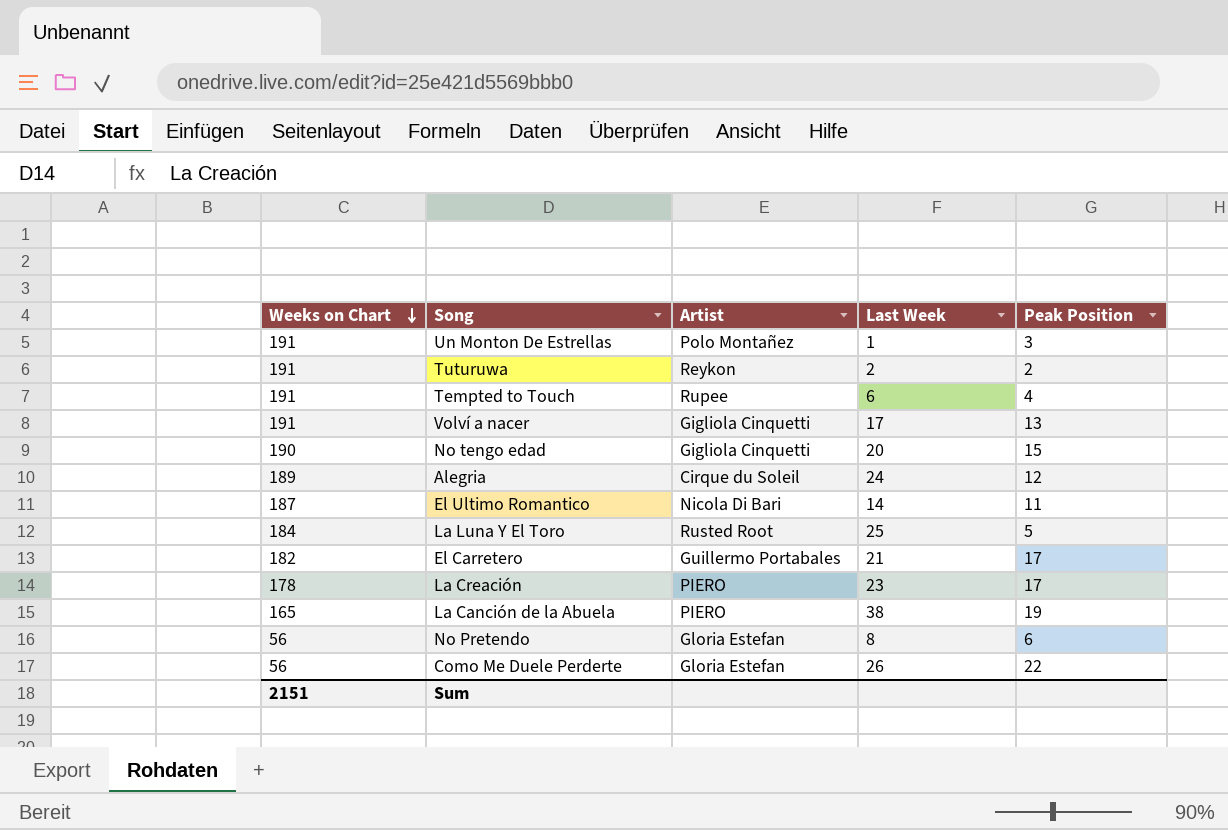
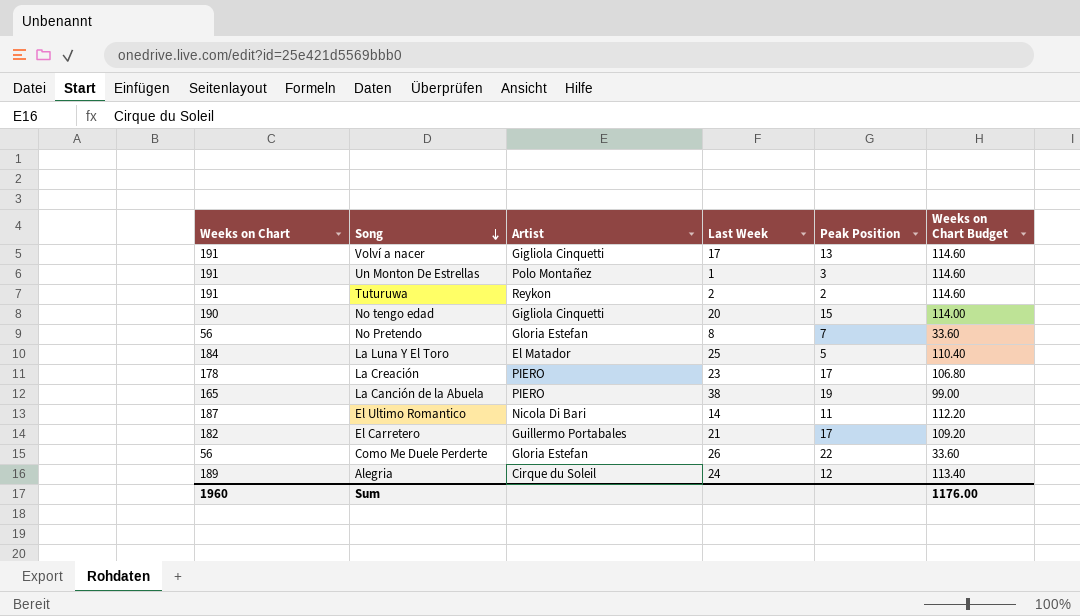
row order: Weeks on Chart descending -> Song descending
column Weeks on Chart Budget | formula: none -> [Weeks on Chart] * 0.6
row Tempted to Touch: 191 | Rupee | 6 | 4 -> none
No Pretendo | Peak Position: 6 -> 7
La Luna Y El Toro | Artist: Rusted Root -> El Matador
Sum | Weeks on Chart: 2151 -> 1960

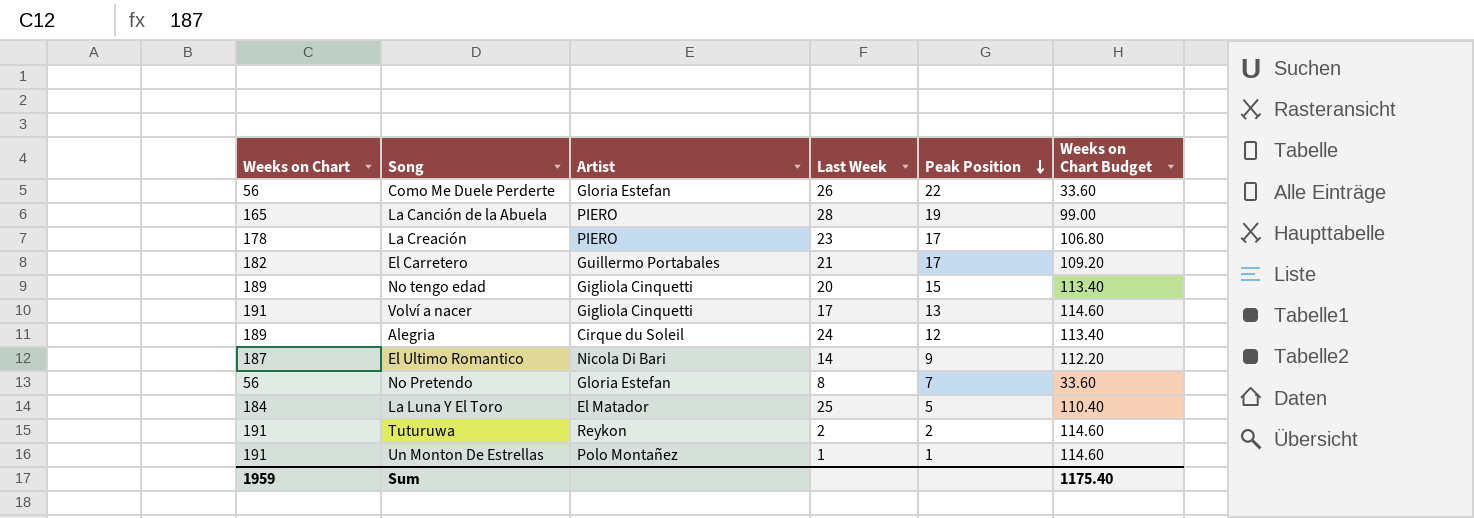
row order: Song descending -> Peak Position descending
La Canción de la Abuela | Last Week: 38 -> 28
No tengo edad | Weeks on Chart: 190 -> 189
No tengo edad | Weeks on Chart Budget: 114.00 -> 113.40
El Ultimo Romantico | Peak Position: 11 -> 9
Un Monton De Estrellas | Peak Position: 3 -> 1
Sum | Weeks on Chart: 1960 -> 1959
Sum | Weeks on Chart Budget: 1176.00 -> 1175.40

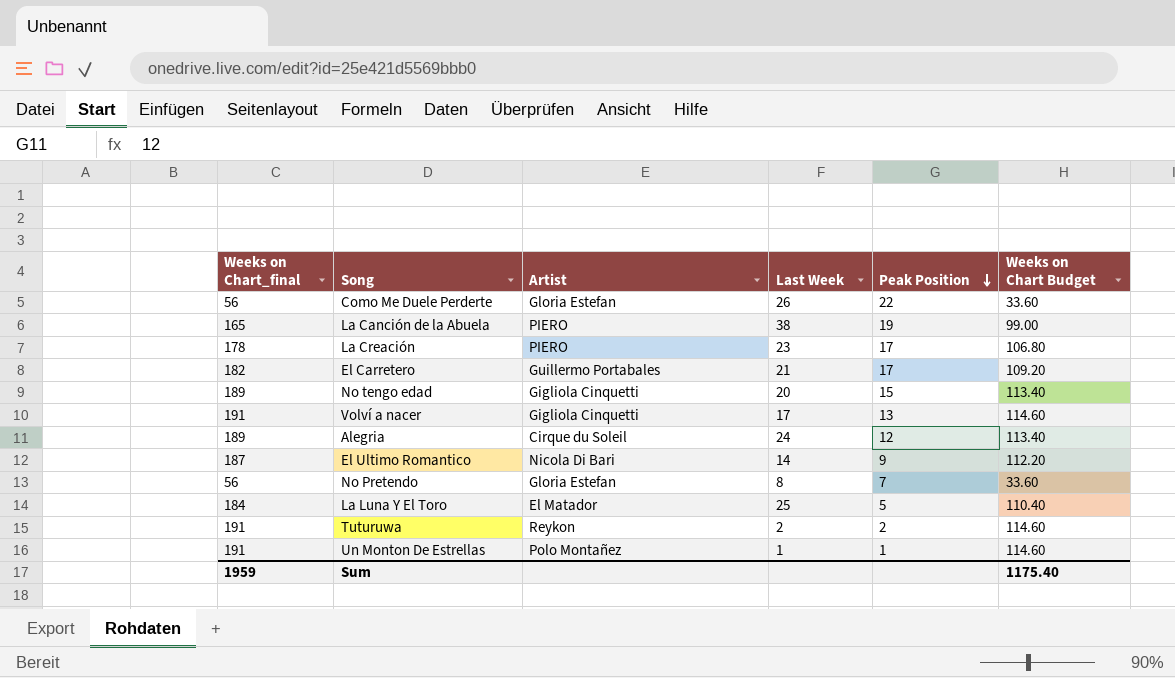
column name: Weeks on Chart -> Weeks on Chart_final
La Canción de la Abuela | Last Week: 28 -> 38

